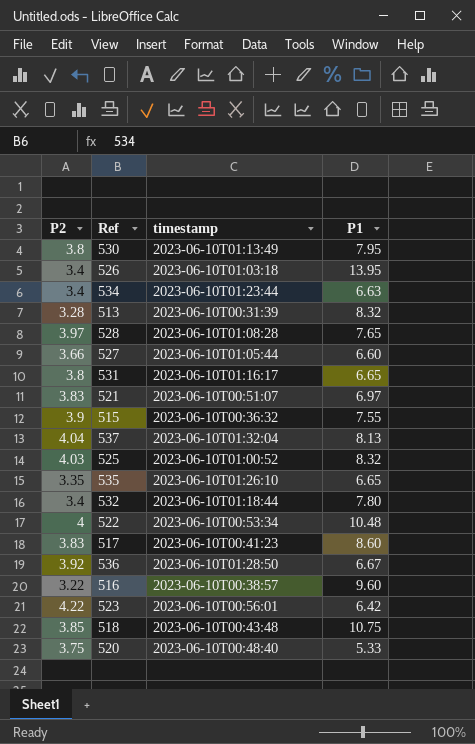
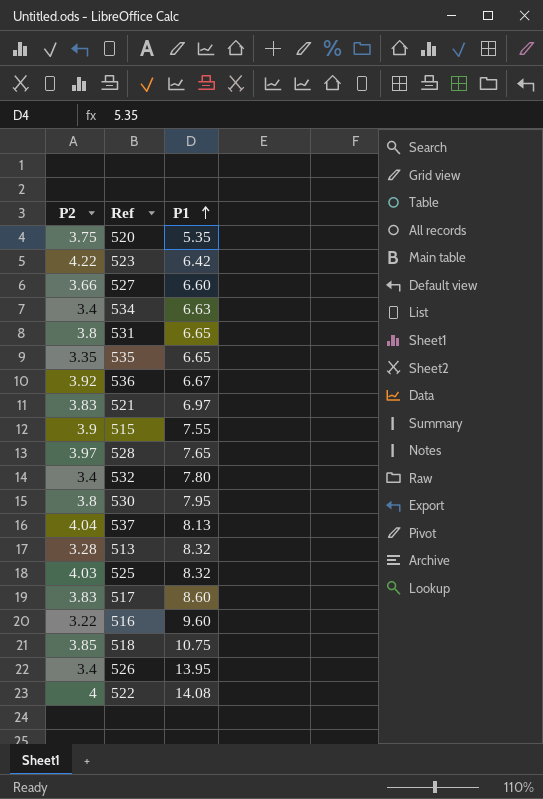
row order: none -> P1 ascending
column timestamp | position: 3 -> none
520 | P1: 5.33 -> 5.35
522 | P1: 10.48 -> 14.08

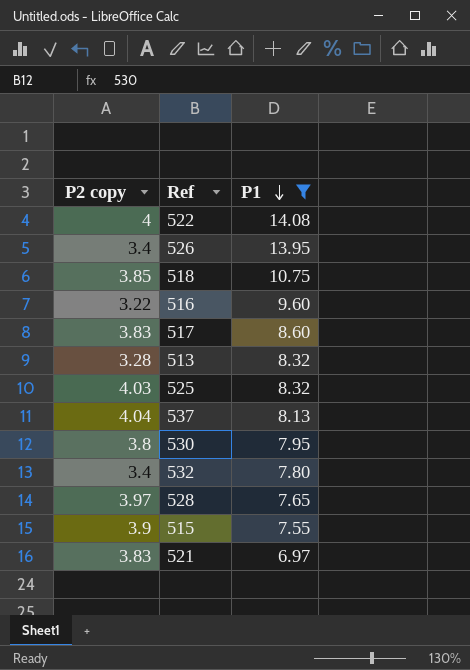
filter: none -> P1 >= 6.97
row order: P1 ascending -> P1 descending
column name: P2 -> P2 copy

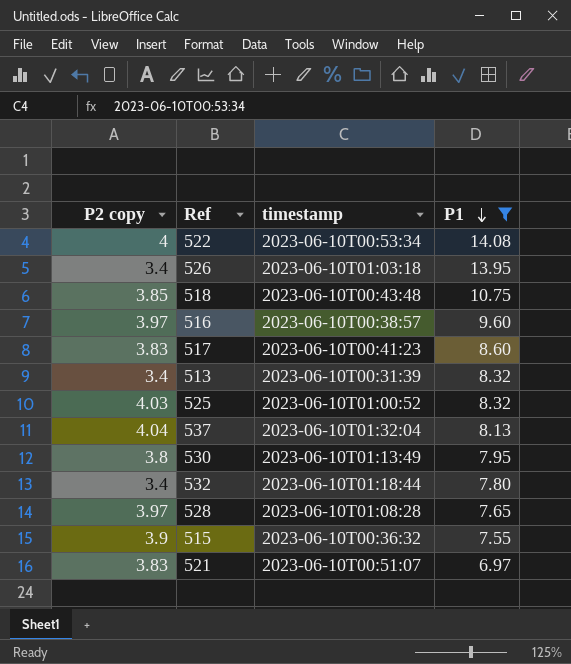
column timestamp | position: none -> 3
516 | P2 copy: 3.22 -> 3.97
513 | P2 copy: 3.28 -> 3.4

